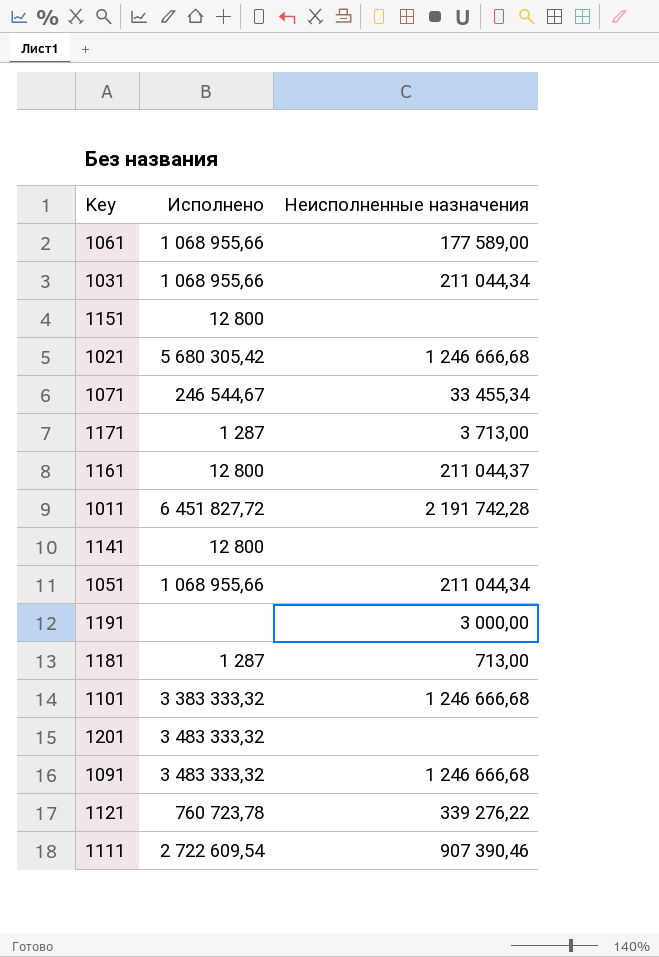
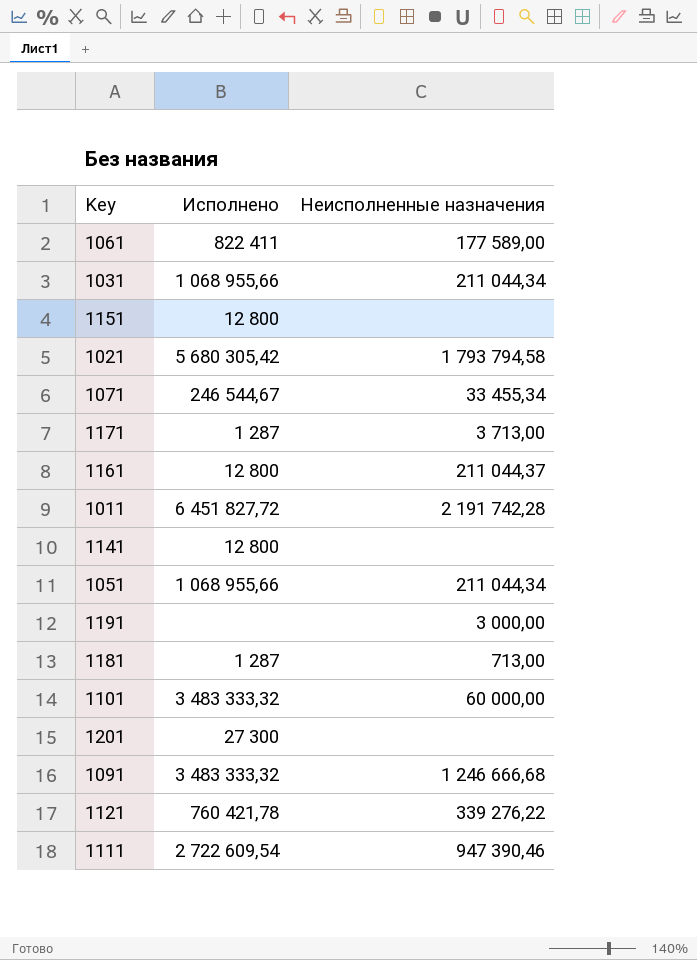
1061 | Исполнено: 1 068 955,66 -> 822 411
1021 | Неисполненные назначения: 1 246 666,68 -> 1 793 794,58
1101 | Исполнено: 3 383 333,32 -> 3 483 333,32
1101 | Неисполненные назначения: 1 246 666,68 -> 60 000,00
1201 | Исполнено: 3 483 333,32 -> 27 300
1121 | Исполнено: 760 723,78 -> 760 421,78
1111 | Неисполненные назначения: 907 390,46 -> 947 390,46

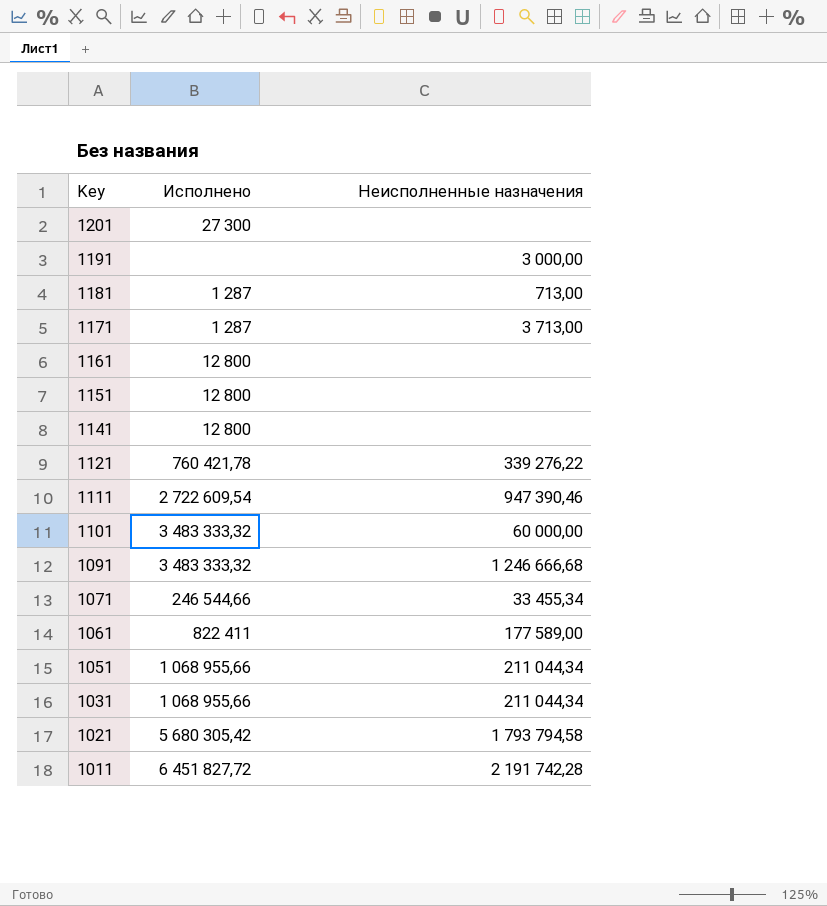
row order: none -> Key descending
1161 | Неисполненные назначения: 211 044,37 -> none
1071 | Исполнено: 246 544,67 -> 246 544,66

